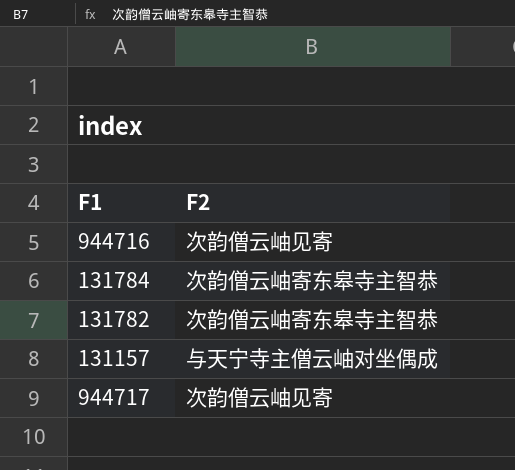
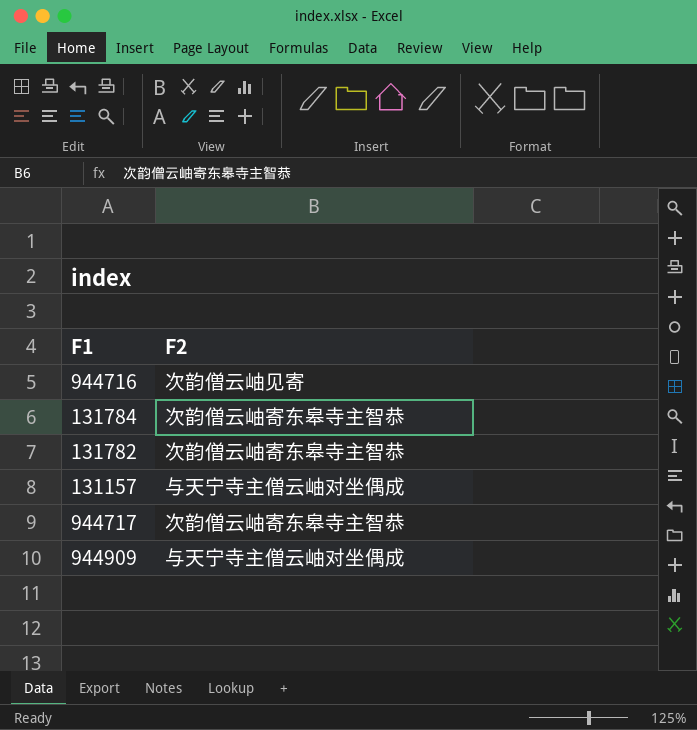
944717 | F2: 次韵僧云岫见寄 -> 次韵僧云岫寄东皋寺主智恭
row 944909: none -> 与天宁寺主僧云岫对坐偶成

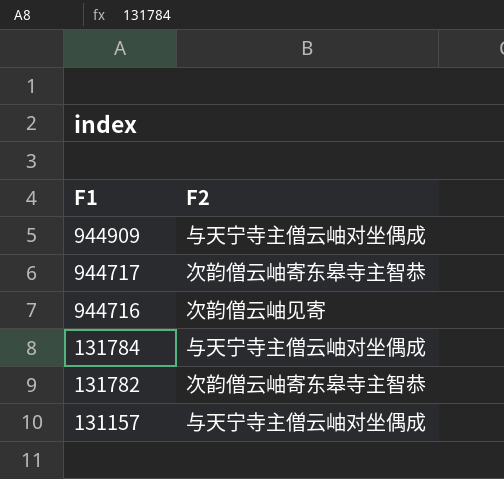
row order: none -> F1 descending
131784 | F2: 次韵僧云岫寄东皋寺主智恭 -> 与天宁寺主僧云岫对坐偶成

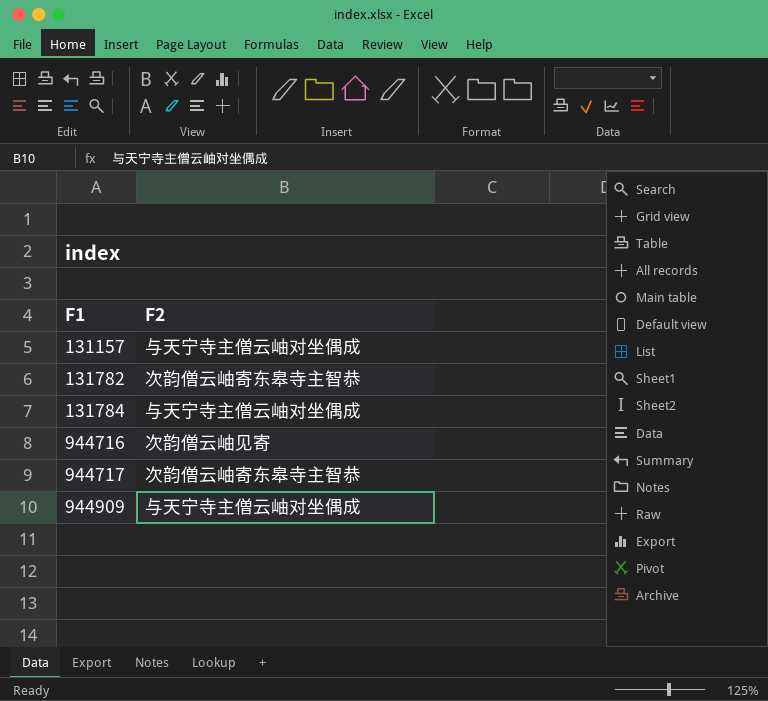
row order: F1 descending -> F1 ascending

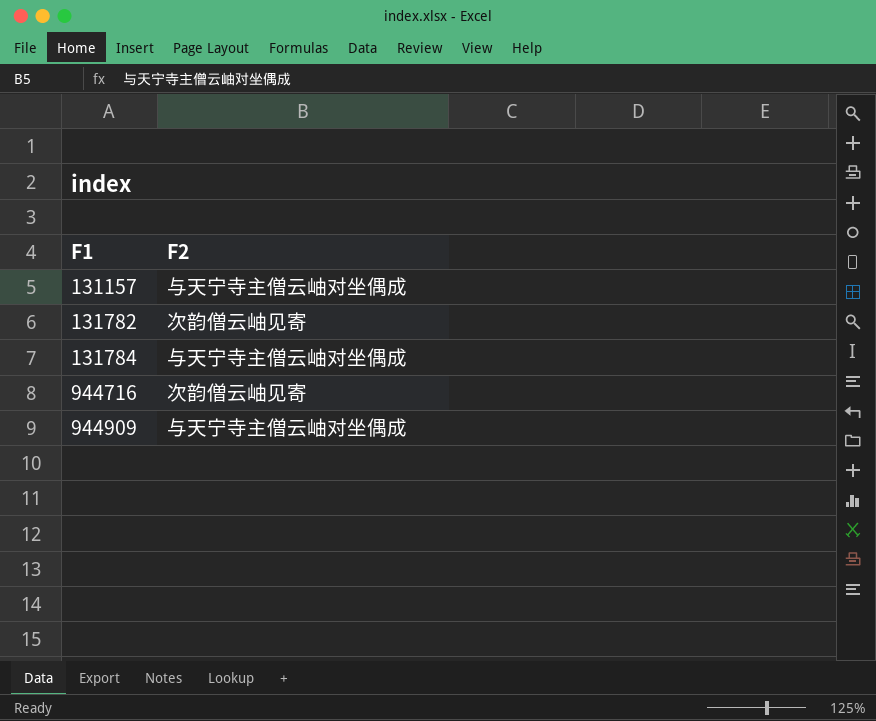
row 944717: 次韵僧云岫寄东皋寺主智恭 -> none
131782 | F2: 次韵僧云岫寄东皋寺主智恭 -> 次韵僧云岫见寄

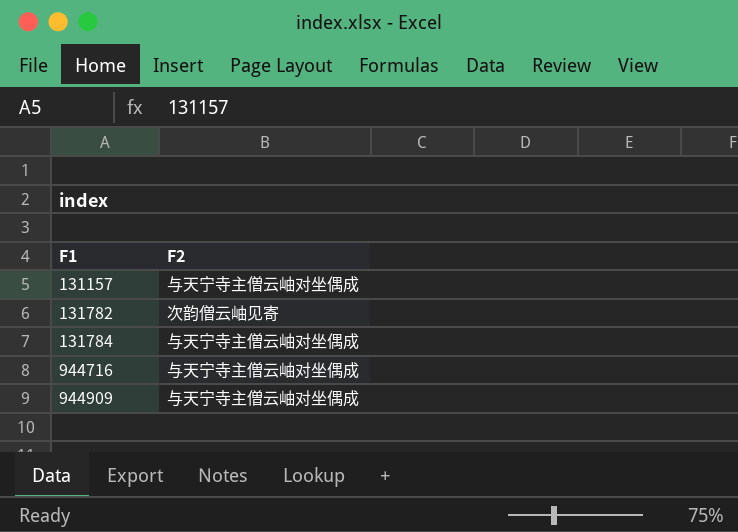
944716 | F2: 次韵僧云岫见寄 -> 与天宁寺主僧云岫对坐偶成

